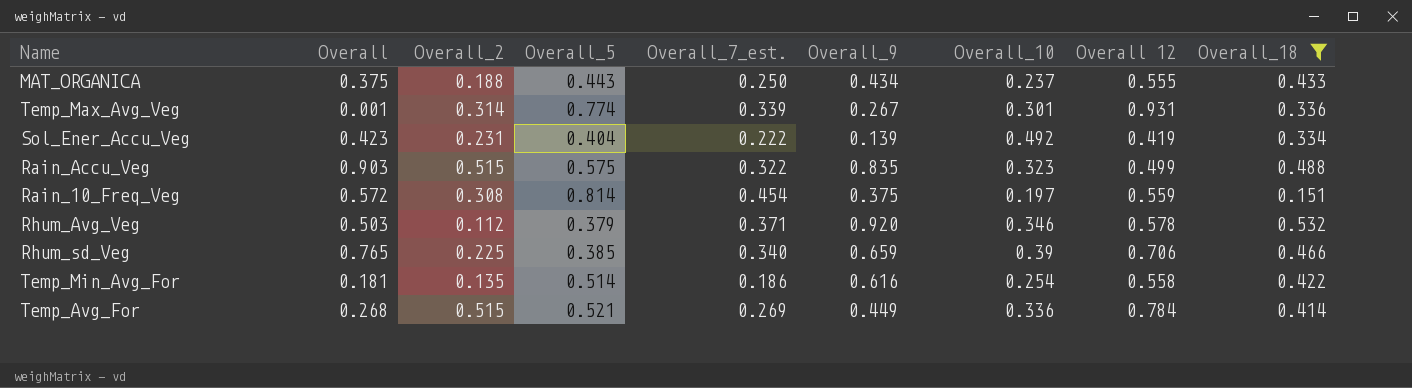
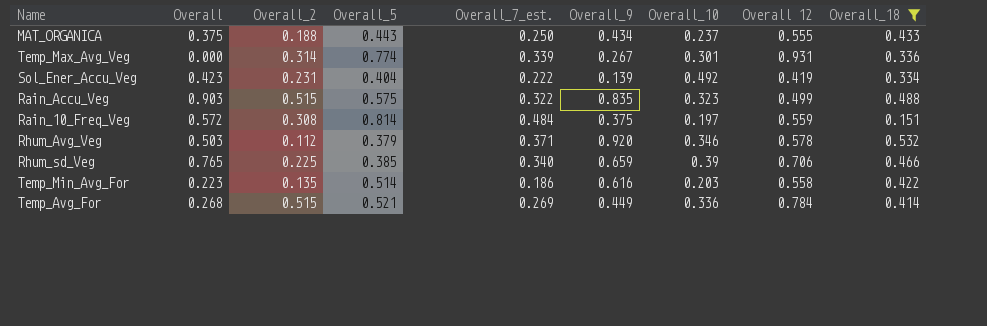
Temp_Max_Avg_Veg | Overall: 0.001 -> 0.000
Rain_10_Freq_Veg | Overall_7_est.: 0.454 -> 0.484
Temp_Min_Avg_For | Overall: 0.181 -> 0.223
Temp_Min_Avg_For | Overall_10: 0.254 -> 0.203

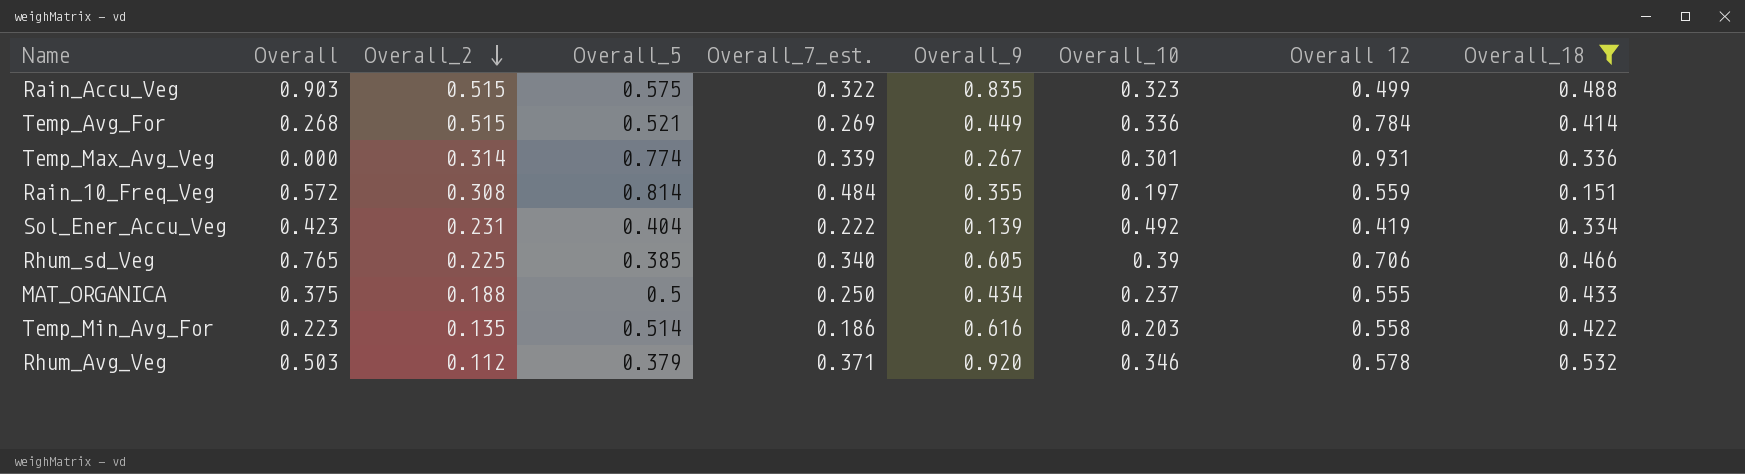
row order: none -> Overall_2 descending
Rain_10_Freq_Veg | Overall_9: 0.375 -> 0.355
Rhum_sd_Veg | Overall_9: 0.659 -> 0.605
MAT_ORGANICA | Overall_5: 0.443 -> 0.5

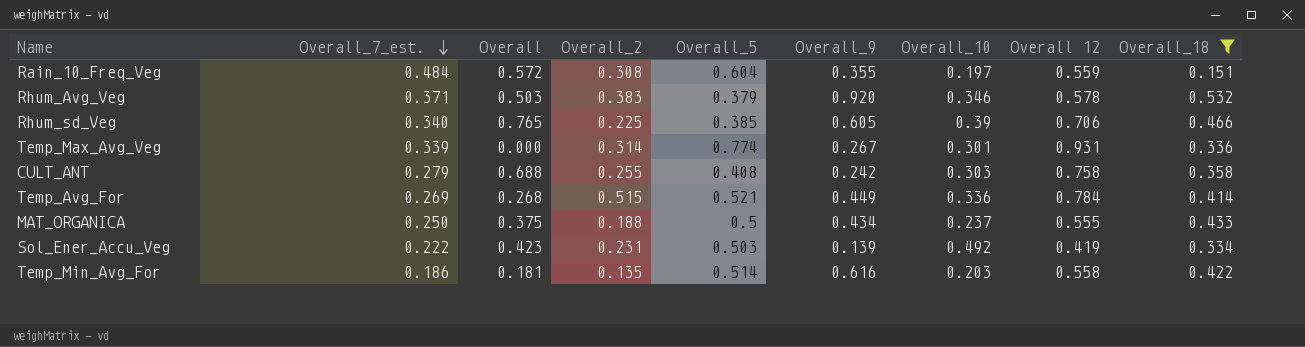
row order: Overall_2 descending -> Overall_7_est. descending
column Overall_7_est. | position: 5 -> 2
row Rain_Accu_Veg: 0.903 | 0.515 | 0.575 | 0.322 | 0.835 | 0.323 | 0.499 | 0.488 -> none
Rain_10_Freq_Veg | Overall_5: 0.814 -> 0.604
Rhum_Avg_Veg | Overall_2: 0.112 -> 0.383
row CULT_ANT: none -> 0.279 | 0.688 | 0.255 | 0.408 | 0.242 | 0.303 | 0.758 | 0.358
Sol_Ener_Accu_Veg | Overall_5: 0.404 -> 0.503
Temp_Min_Avg_For | Overall: 0.223 -> 0.181

